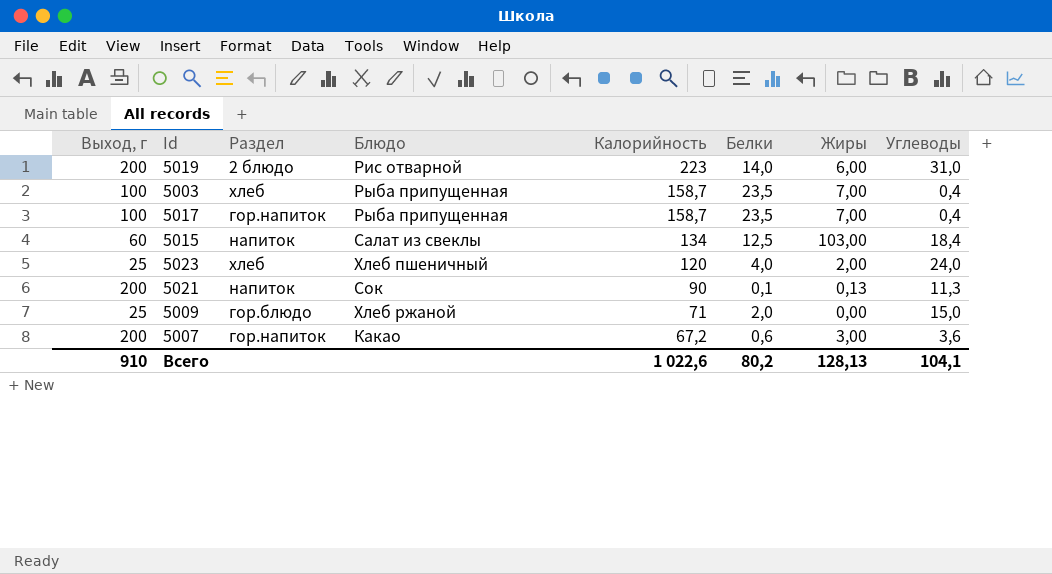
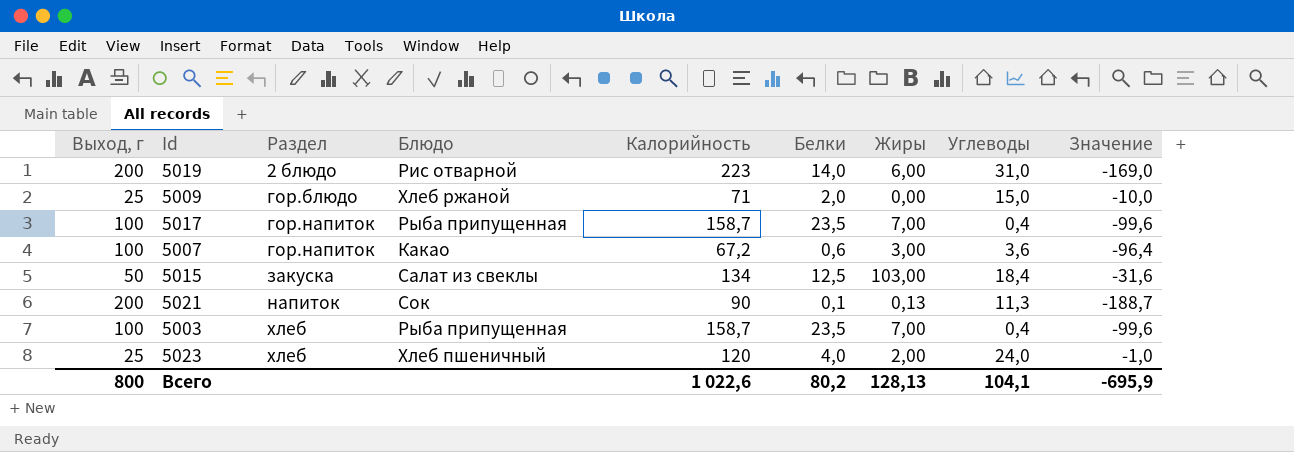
row order: Калорийность descending -> Раздел ascending
column Значение | formula: none -> [Углеводы] - [Выход, г]
5007 | Выход, г: 200 -> 100
5015 | Выход, г: 60 -> 50
5015 | Раздел: напиток -> закуска
Всего | Выход, г: 910 -> 800

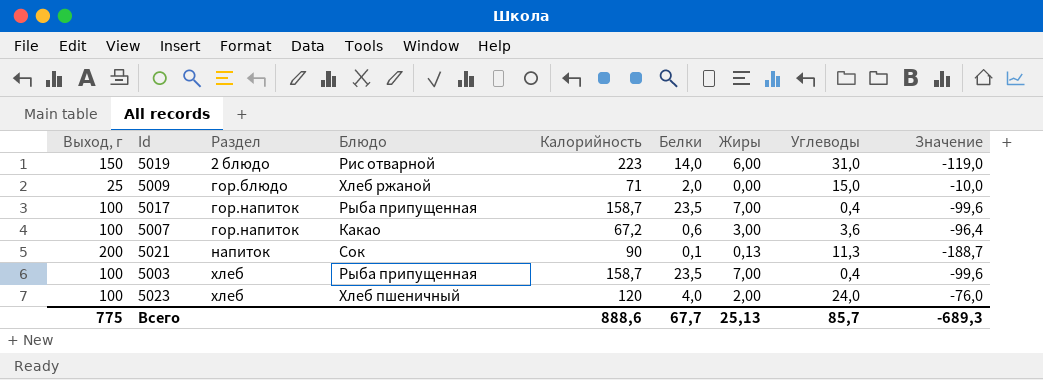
row 5015: 50 | закуска | Салат из свеклы | 134 | 12,5 | 103,00 | 18,4 | -31,6 -> none
5019 | Выход, г: 200 -> 150
5019 | Значение: -169,0 -> -119,0
5023 | Выход, г: 25 -> 100
5023 | Значение: -1,0 -> -76,0
Всего | Выход, г: 800 -> 775
Всего | Калорийность: 1 022,6 -> 888,6
Всего | Белки: 80,2 -> 67,7
Всего | Жиры: 128,13 -> 25,13
Всего | Углеводы: 104,1 -> 85,7
Всего | Значение: -695,9 -> -689,3

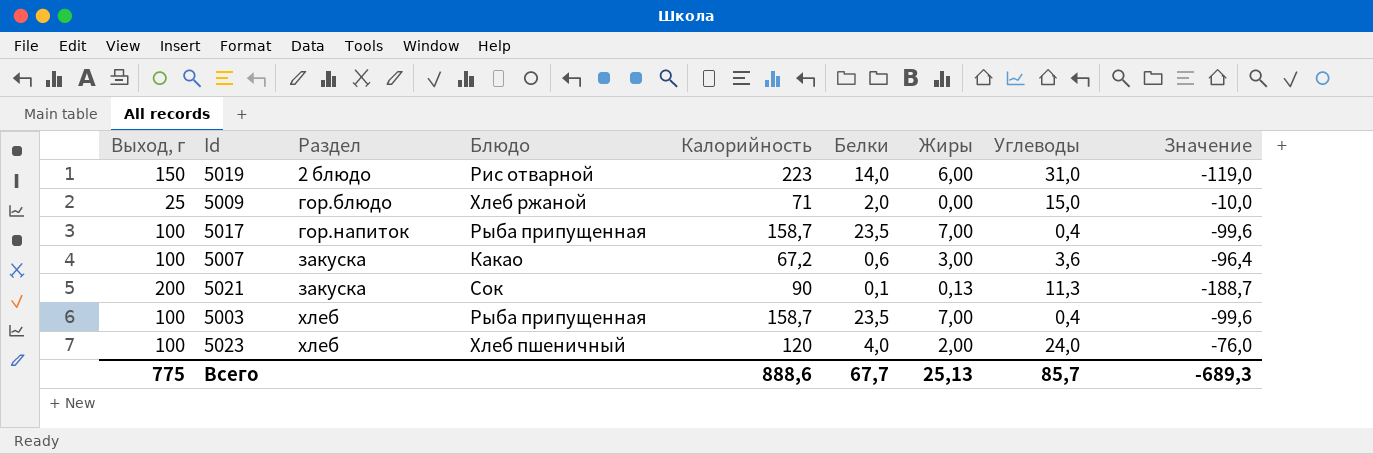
5007 | Раздел: гор.напиток -> закуска
5021 | Раздел: напиток -> закуска

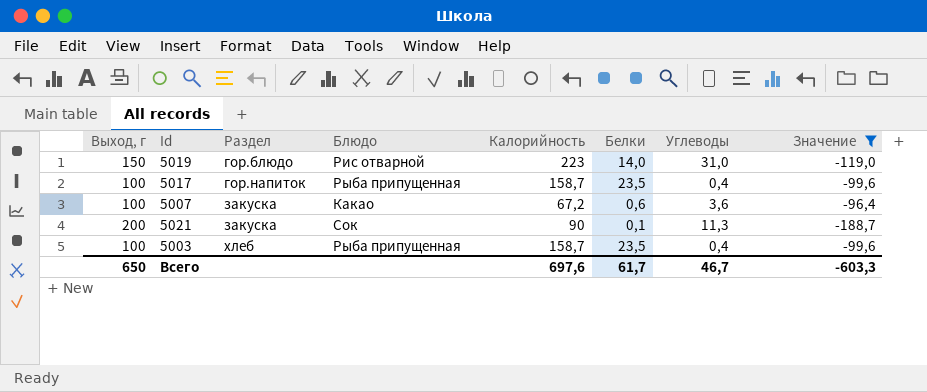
filter: none -> Значение <= -96,4
column Жиры | position: 7 -> none
5019 | Раздел: 2 блюдо -> гор.блюдо
Всего | Выход, г: 775 -> 650
Всего | Калорийность: 888,6 -> 697,6
Всего | Белки: 67,7 -> 61,7
Всего | Углеводы: 85,7 -> 46,7
Всего | Значение: -689,3 -> -603,3

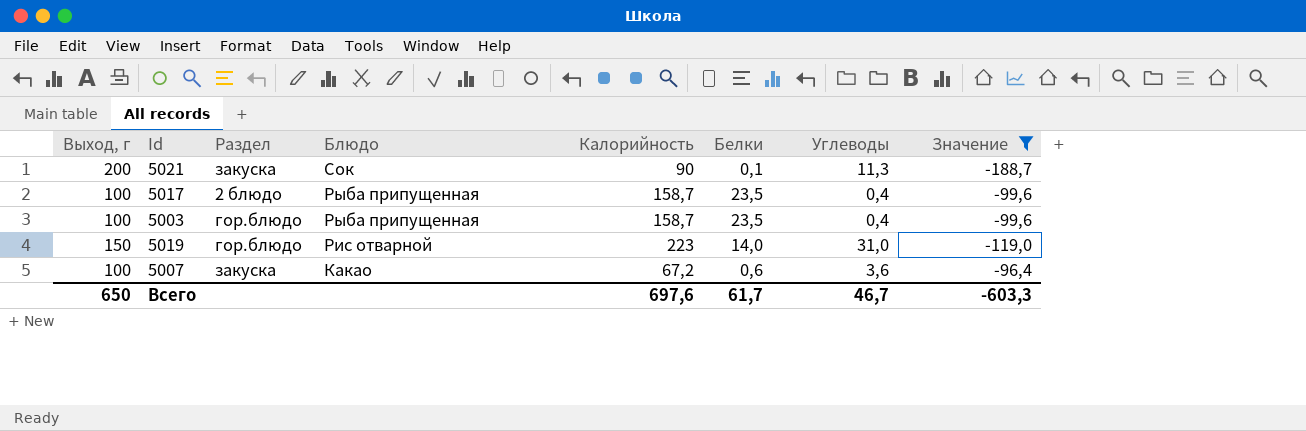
row order: Раздел ascending -> Блюдо descending
5017 | Раздел: гор.напиток -> 2 блюдо
5003 | Раздел: хлеб -> гор.блюдо

